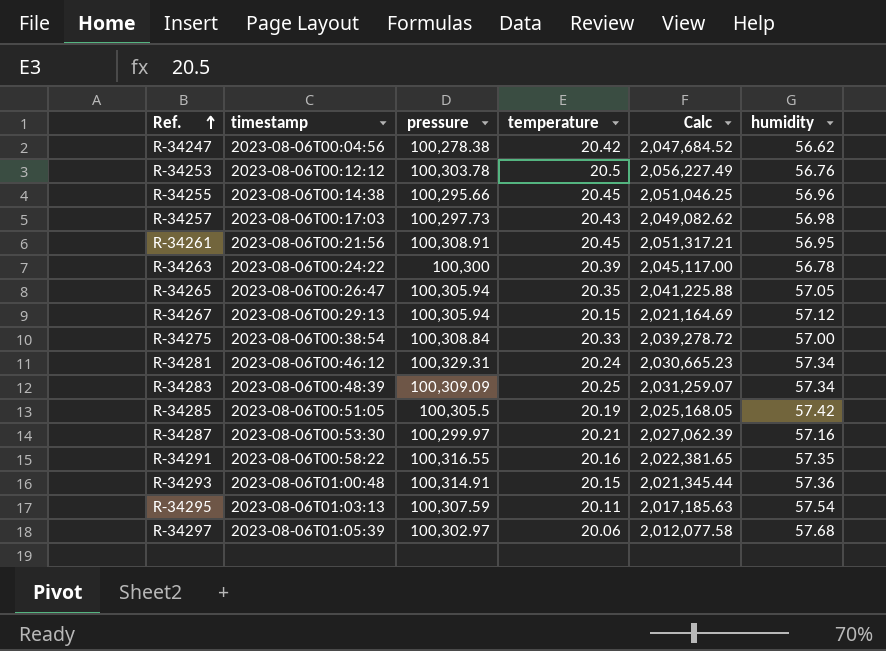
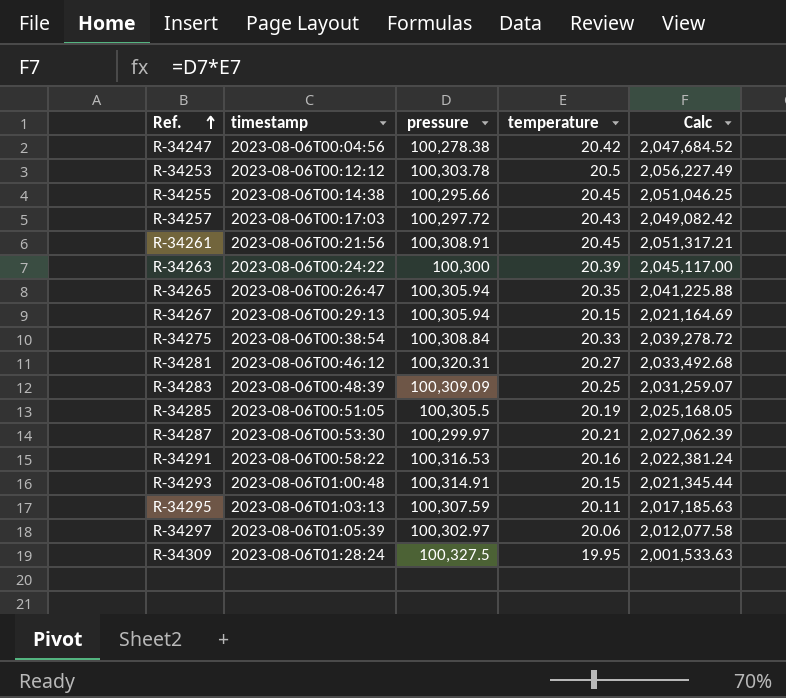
column humidity | position: 6 -> none
R-34257 | pressure: 100,297.73 -> 100,297.72
R-34257 | Calc: 2,049,082.62 -> 2,049,082.42
R-34281 | pressure: 100,329.31 -> 100,320.31
R-34281 | temperature: 20.24 -> 20.27
R-34281 | Calc: 2,030,665.23 -> 2,033,492.68
R-34291 | pressure: 100,316.55 -> 100,316.53
R-34291 | Calc: 2,022,381.65 -> 2,022,381.24
row R-34309: none -> 2023-08-06T01:28:24 | 100,327.5 | 19.95 | 2,001,533.63

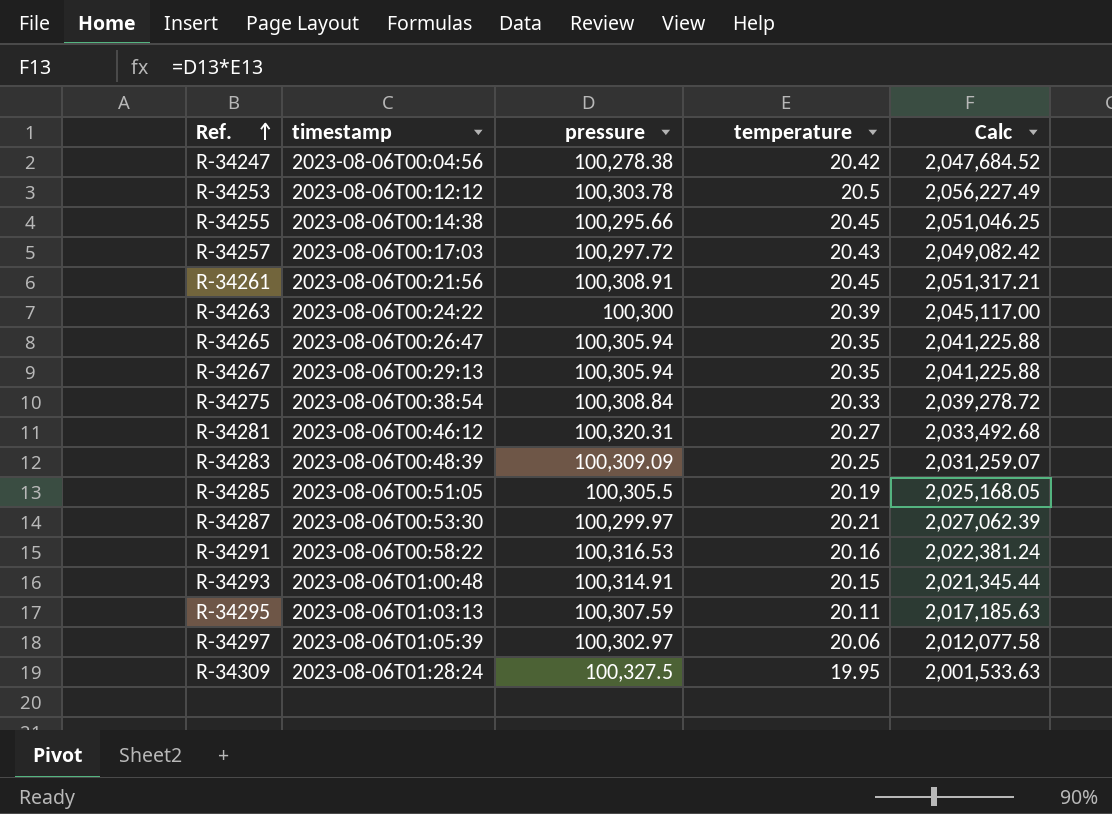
R-34267 | temperature: 20.15 -> 20.35
R-34267 | Calc: 2,021,164.69 -> 2,041,225.88

